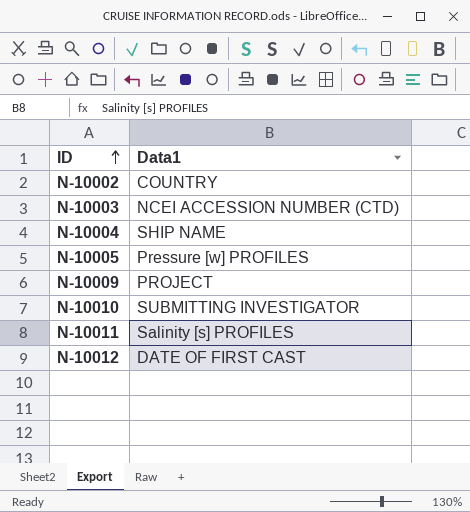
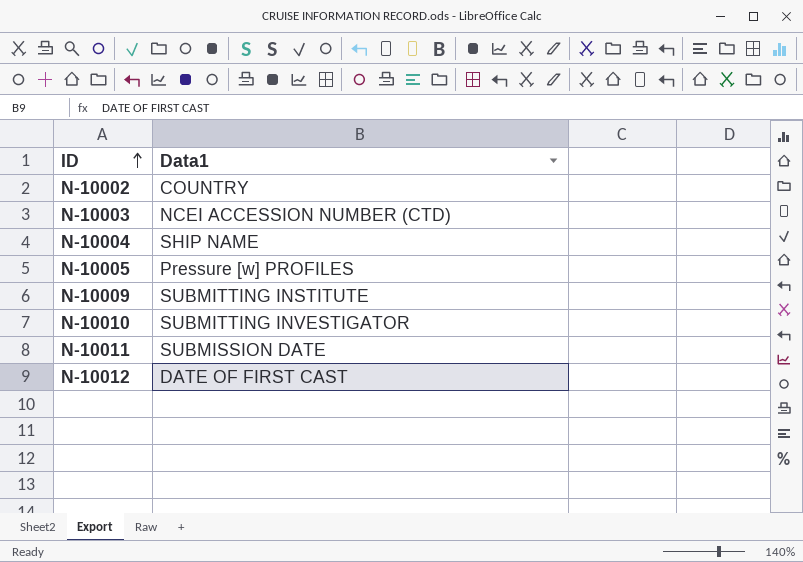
N-10009 | Data1: PROJECT -> SUBMITTING INSTITUTE
N-10011 | Data1: Salinity [s] PROFILES -> SUBMISSION DATE

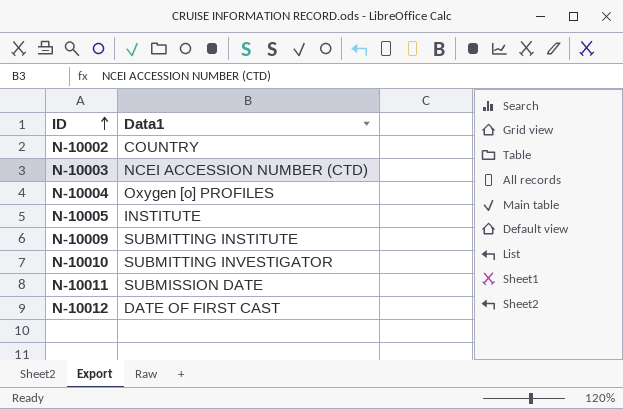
N-10004 | Data1: SHIP NAME -> Oxygen [o] PROFILES
N-10005 | Data1: Pressure [w] PROFILES -> INSTITUTE

